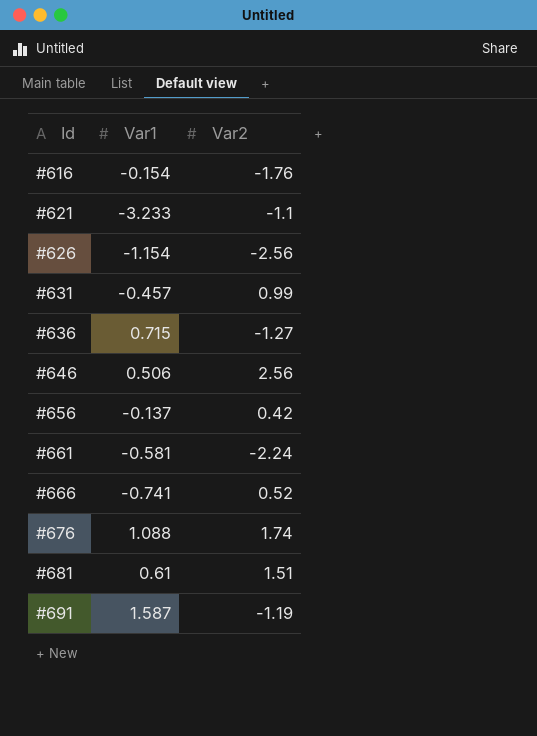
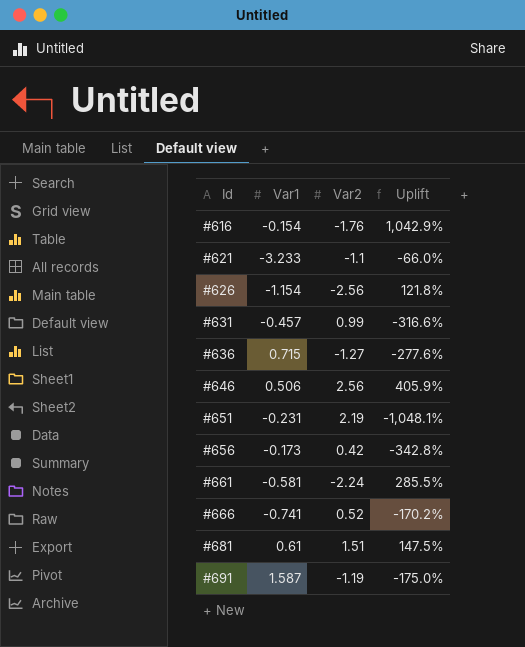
column Uplift | formula: none -> ([Var2] - [Var1]) / [Var1]
row #676: 1.088 | 1.74 -> none
row #651: none -> -0.231 | 2.19 | -1,048.1%
#656 | Var1: -0.137 -> -0.173

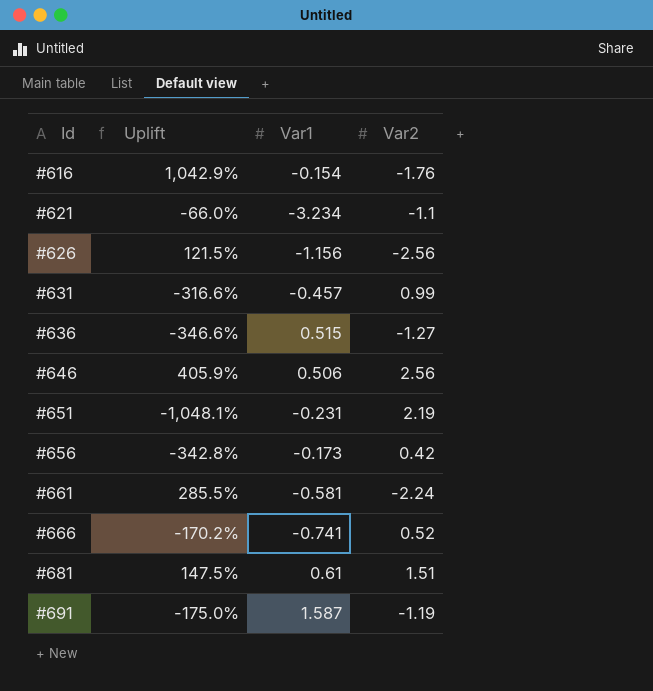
column Uplift | position: 4 -> 2
#621 | Var1: -3.233 -> -3.234
#626 | Uplift: 121.8% -> 121.5%
#626 | Var1: -1.154 -> -1.156
#636 | Uplift: -277.6% -> -346.6%
#636 | Var1: 0.715 -> 0.515

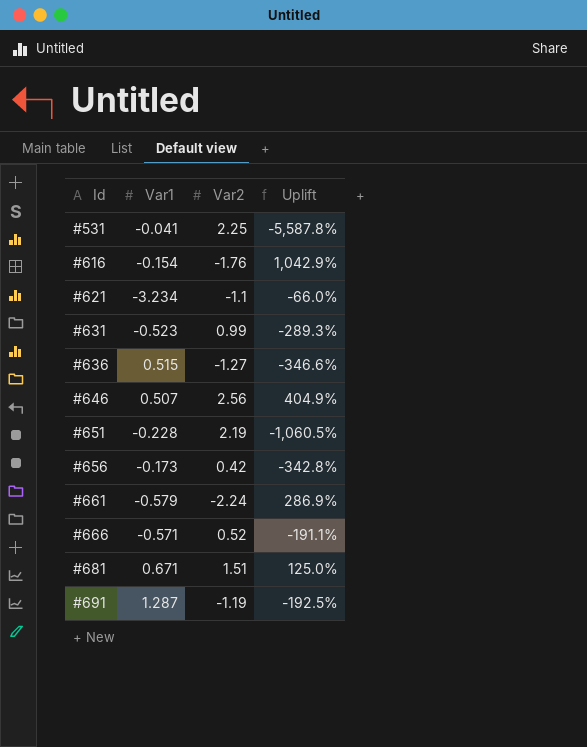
column Uplift | position: 2 -> 4
row #626: 121.5% | -1.156 | -2.56 -> none
row #531: none -> -0.041 | 2.25 | -5,587.8%
#631 | Var1: -0.457 -> -0.523
#631 | Uplift: -316.6% -> -289.3%
#646 | Var1: 0.506 -> 0.507
#646 | Uplift: 405.9% -> 404.9%
#651 | Var1: -0.231 -> -0.228
#651 | Uplift: -1,048.1% -> -1,060.5%
#661 | Var1: -0.581 -> -0.579
#661 | Uplift: 285.5% -> 286.9%
#666 | Var1: -0.741 -> -0.571
#666 | Uplift: -170.2% -> -191.1%
#681 | Var1: 0.61 -> 0.671
#681 | Uplift: 147.5% -> 125.0%
#691 | Var1: 1.587 -> 1.287
#691 | Uplift: -175.0% -> -192.5%

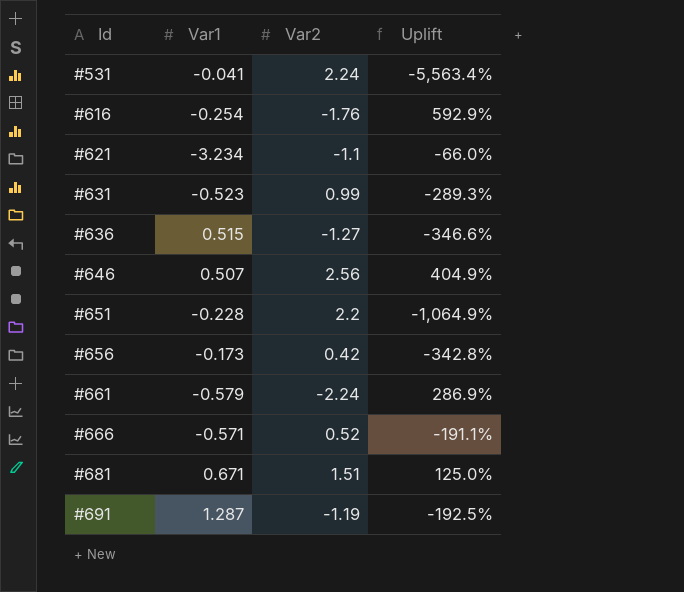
#531 | Var2: 2.25 -> 2.24
#531 | Uplift: -5,587.8% -> -5,563.4%
#616 | Var1: -0.154 -> -0.254
#616 | Uplift: 1,042.9% -> 592.9%
#651 | Var2: 2.19 -> 2.2
#651 | Uplift: -1,060.5% -> -1,064.9%

